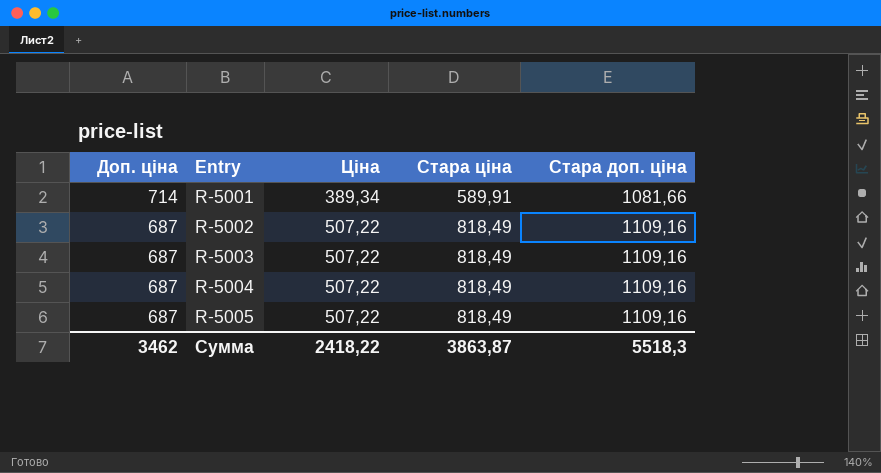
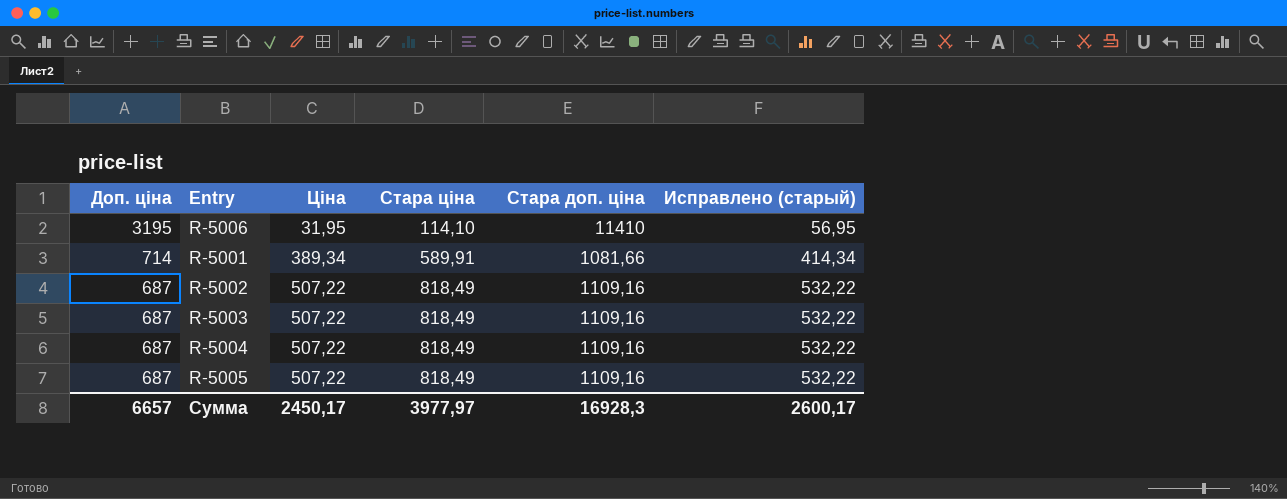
column Исправлено (старый) | formula: none -> [Ціна] + 25
row R-5006: none -> 3195 | 31,95 | 114,10 | 11410 | 56,95
Сумма | Доп. ціна: 3462 -> 6657
Сумма | Ціна: 2418,22 -> 2450,17
Сумма | Стара ціна: 3863,87 -> 3977,97
Сумма | Стара доп. ціна: 5518,3 -> 16928,3

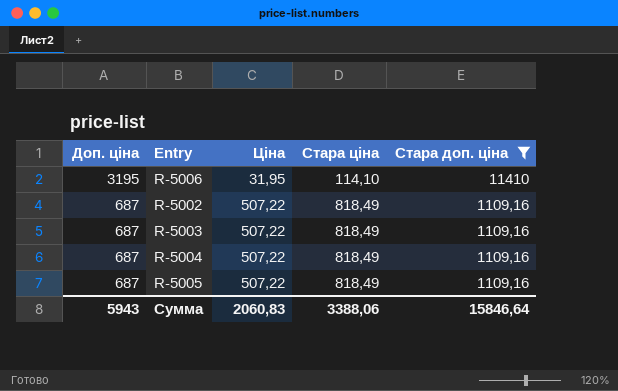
filter: none -> Стара доп. ціна != 1081,66
column Исправлено (старый) | formula: [Ціна] + 25 -> none
Сумма | Доп. ціна: 6657 -> 5943
Сумма | Ціна: 2450,17 -> 2060,83
Сумма | Стара ціна: 3977,97 -> 3388,06
Сумма | Стара доп. ціна: 16928,3 -> 15846,64

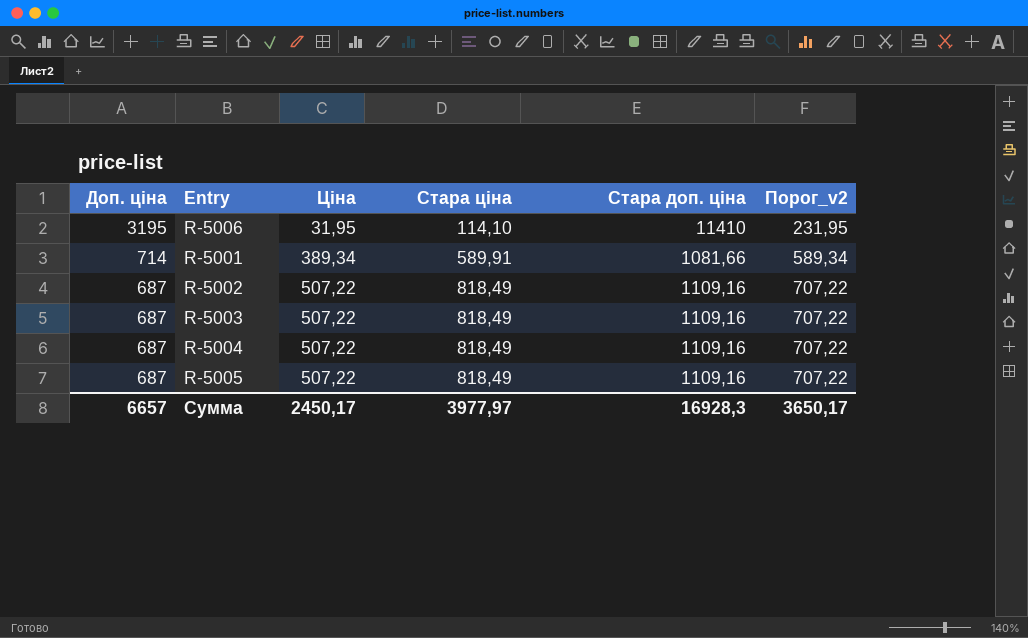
filter: Стара доп. ціна != 1081,66 -> none
column Порог_v2 | formula: none -> [Ціна] + 200
Сумма | Доп. ціна: 5943 -> 6657
Сумма | Ціна: 2060,83 -> 2450,17
Сумма | Стара ціна: 3388,06 -> 3977,97
Сумма | Стара доп. ціна: 15846,64 -> 16928,3

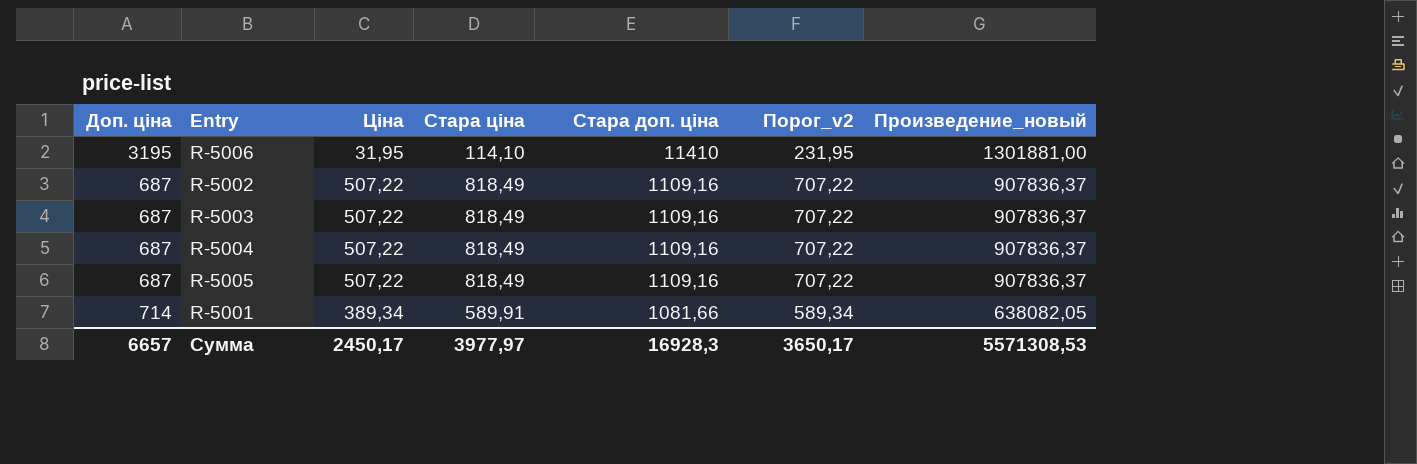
row order: Доп. ціна descending -> Стара доп. ціна descending
column Произведение_новый | formula: none -> [Стара ціна] * [Стара доп. ціна]

